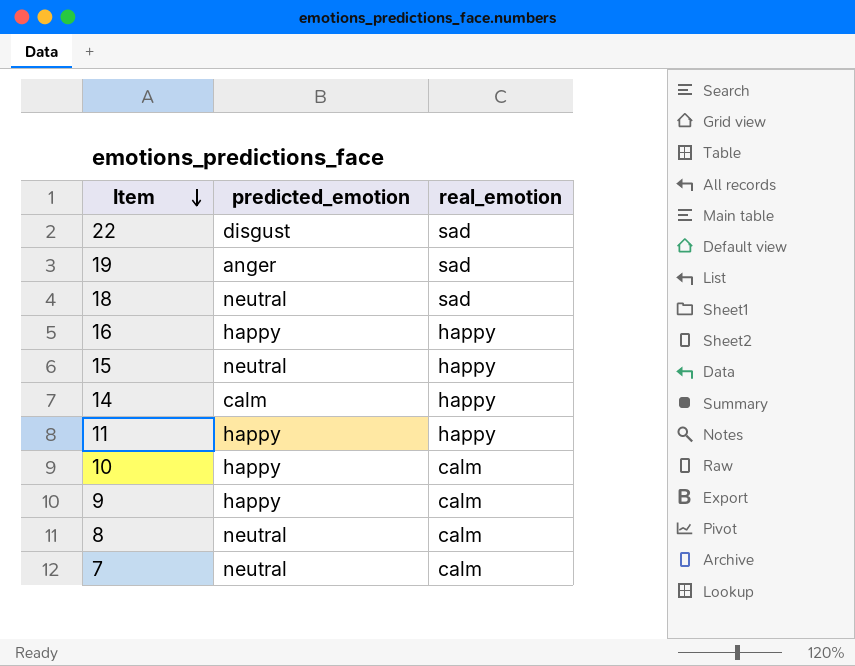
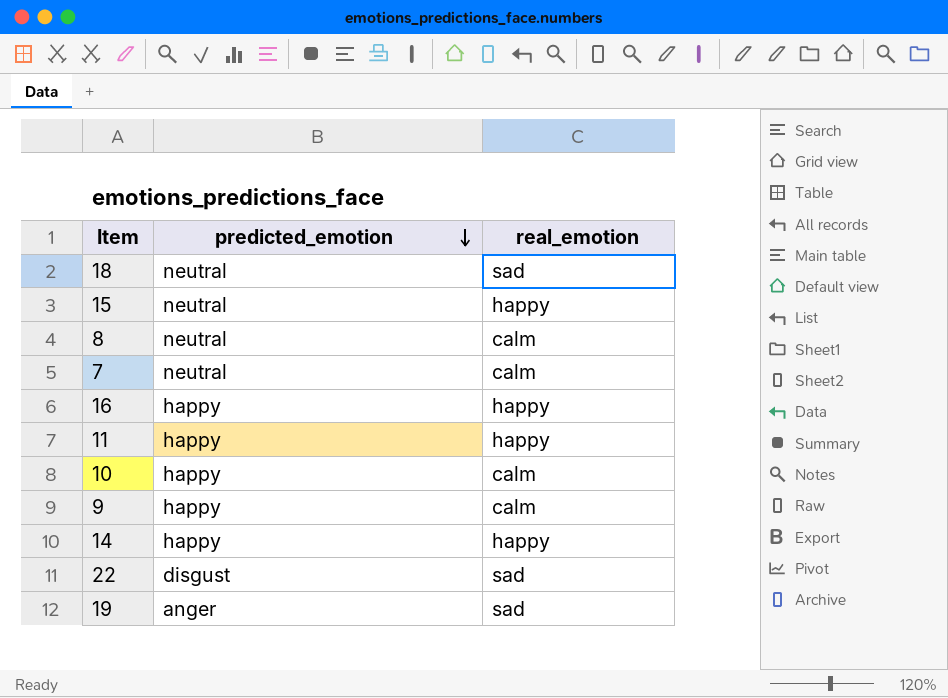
row order: Item descending -> predicted_emotion descending
14 | predicted_emotion: calm -> happy

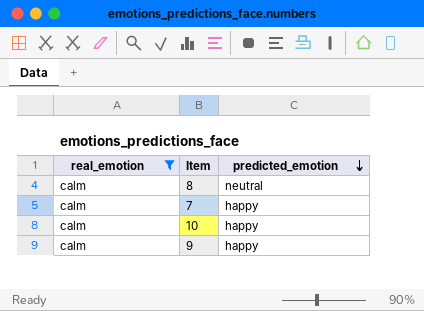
filter: none -> real_emotion = calm
column real_emotion | position: 3 -> 1
7 | predicted_emotion: neutral -> happy

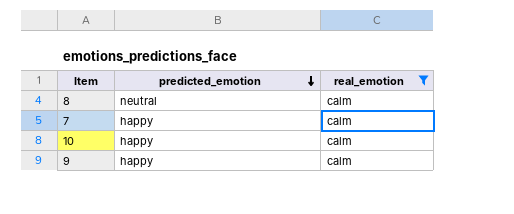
column real_emotion | position: 1 -> 3

